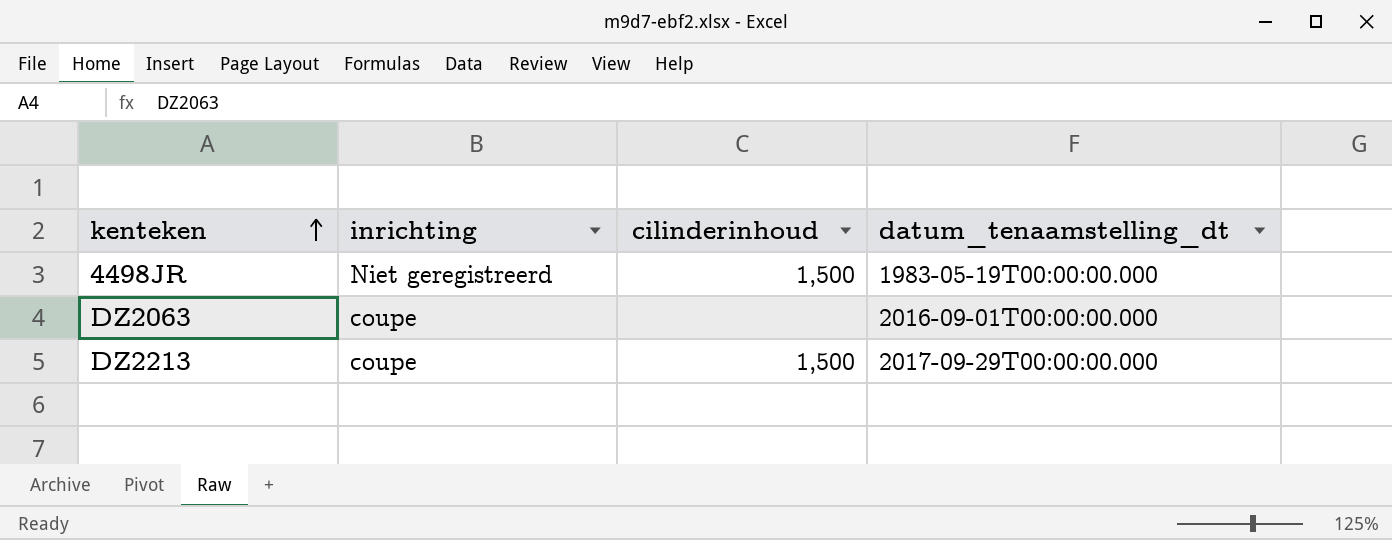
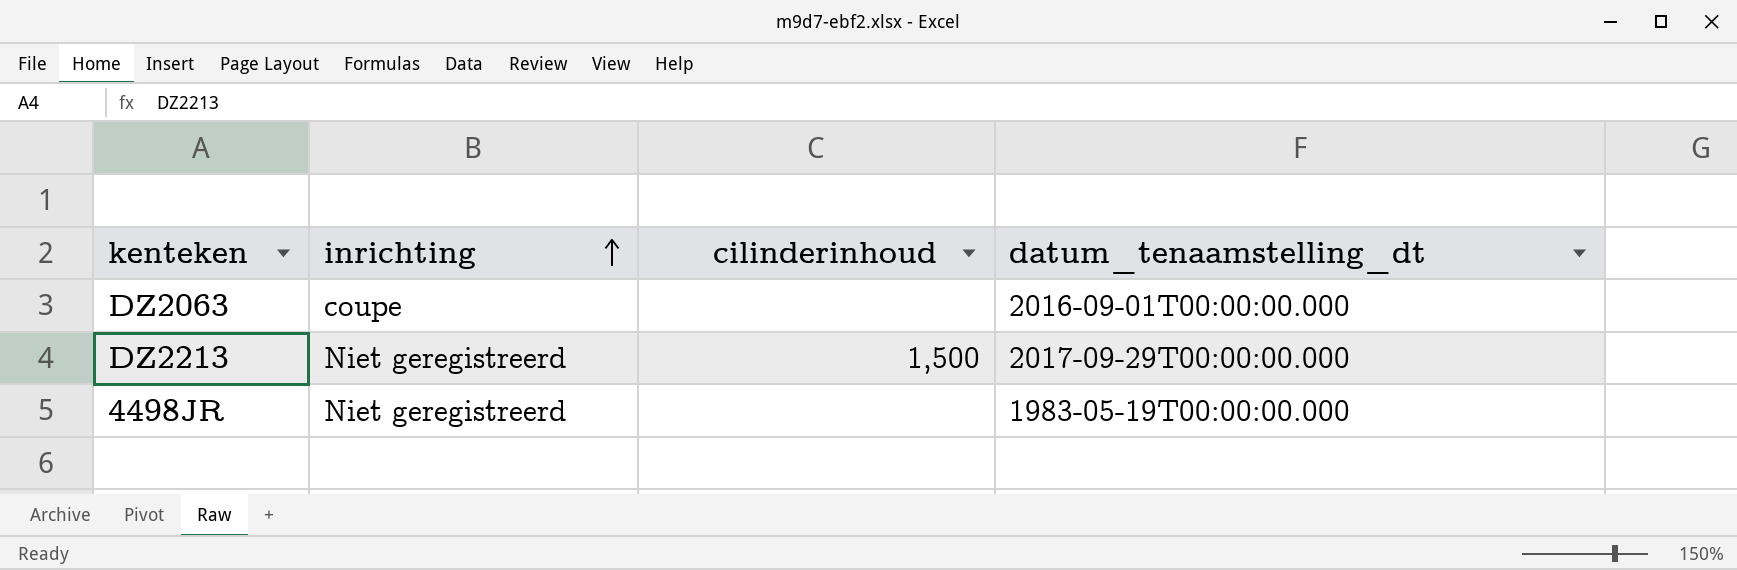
row order: kenteken ascending -> inrichting ascending
DZ2213 | inrichting: coupe -> Niet geregistreerd
4498JR | cilinderinhoud: 1,500 -> none

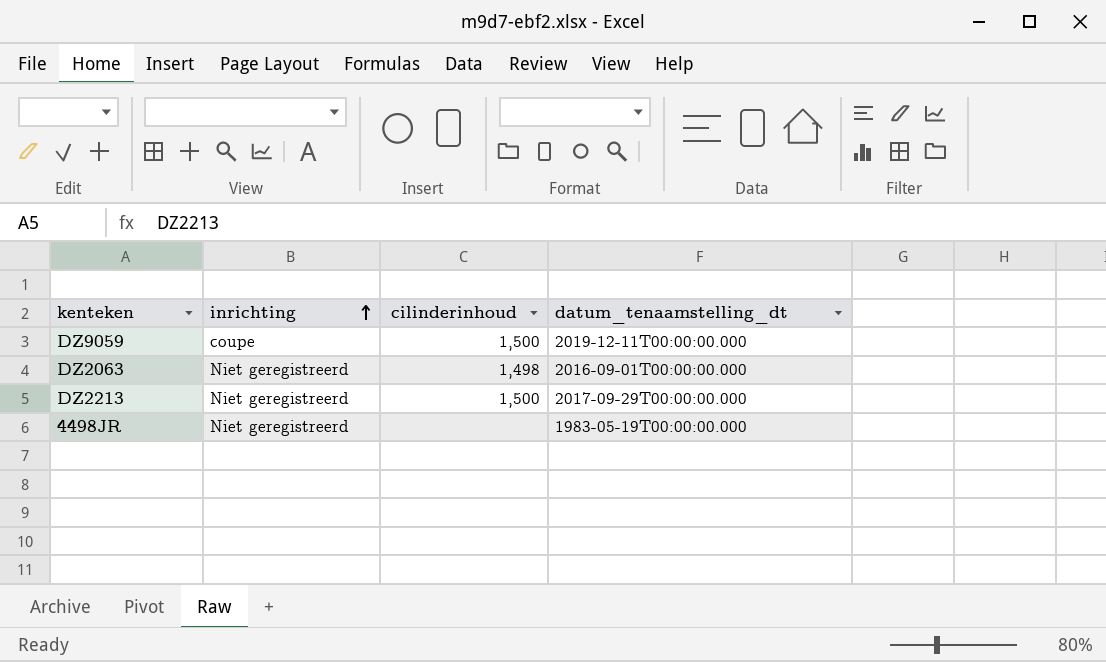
row DZ9059: none -> coupe | 1,500 | 2019-12-11T00:00:00.000
DZ2063 | inrichting: coupe -> Niet geregistreerd
DZ2063 | cilinderinhoud: none -> 1,498

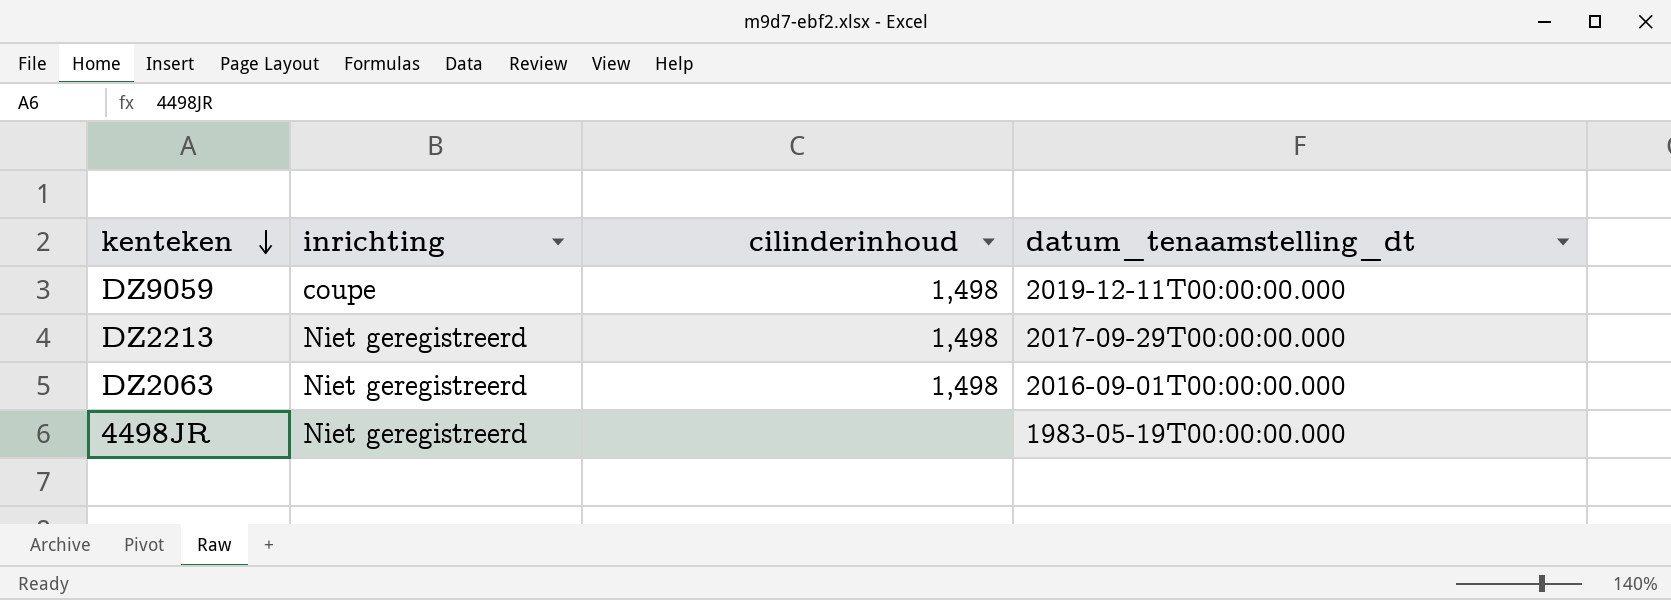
row order: inrichting ascending -> kenteken descending
DZ9059 | cilinderinhoud: 1,500 -> 1,498
DZ2213 | cilinderinhoud: 1,500 -> 1,498

